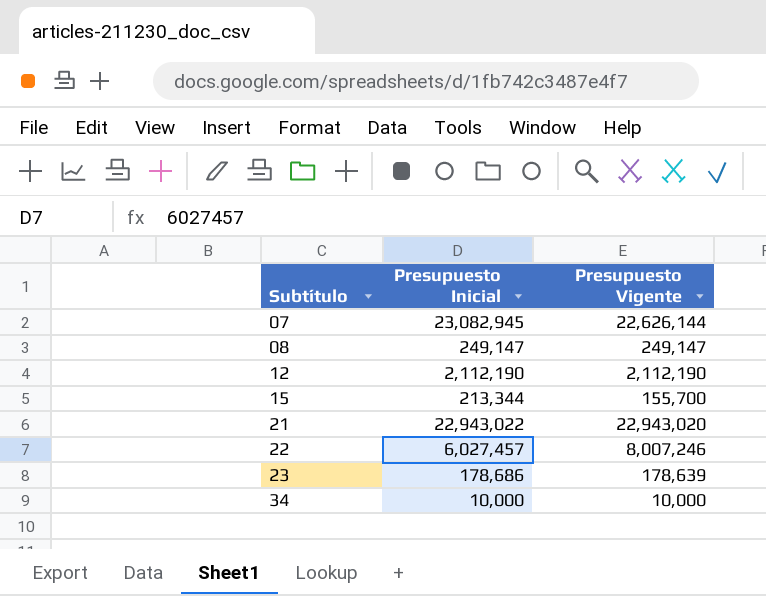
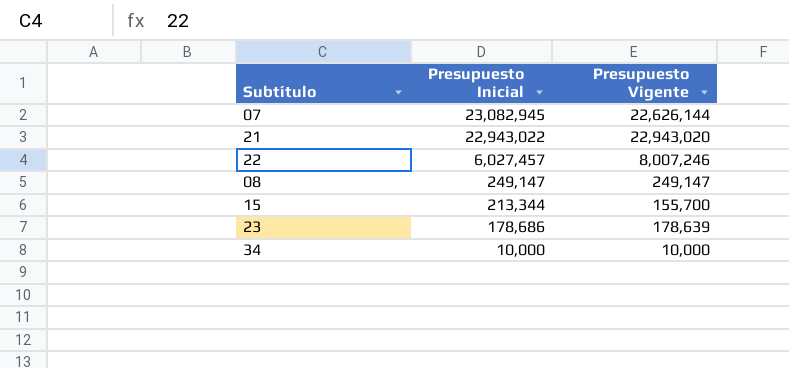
row order: Subtítulo ascending -> Presupuesto Inicial descending
row 12: 2,112,190 | 2,112,190 -> none

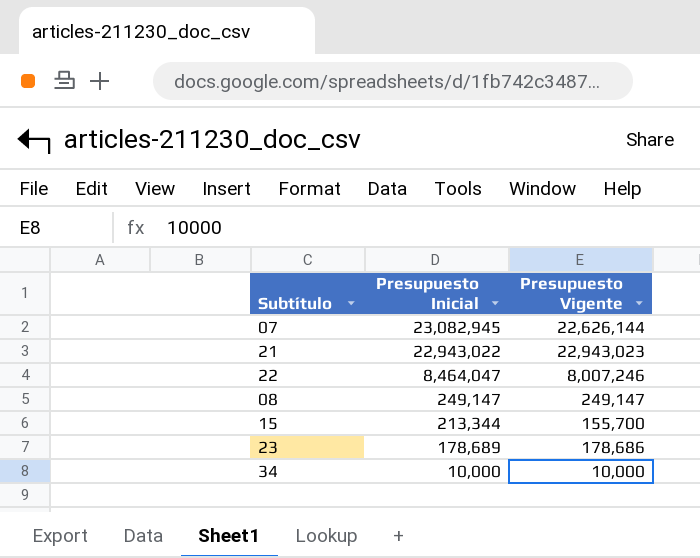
21 | Presupuesto Vigente: 22,943,020 -> 22,943,023
22 | Presupuesto Inicial: 6,027,457 -> 8,464,047
23 | Presupuesto Inicial: 178,686 -> 178,689
23 | Presupuesto Vigente: 178,639 -> 178,686

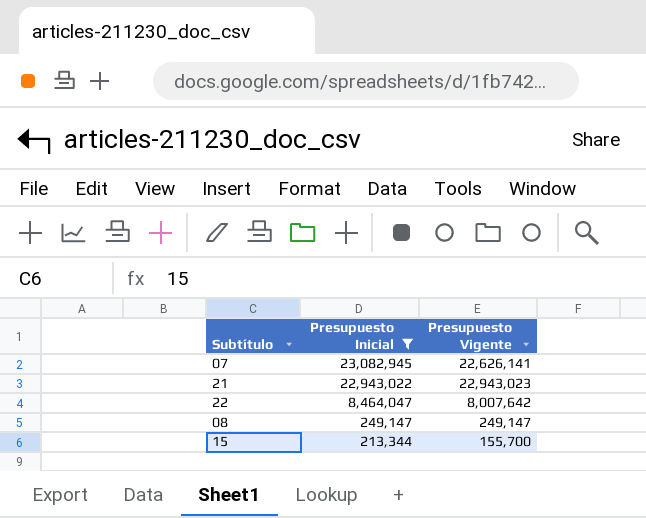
filter: none -> Presupuesto Inicial >= 213,344
07 | Presupuesto Vigente: 22,626,144 -> 22,626,141
22 | Presupuesto Vigente: 8,007,246 -> 8,007,642

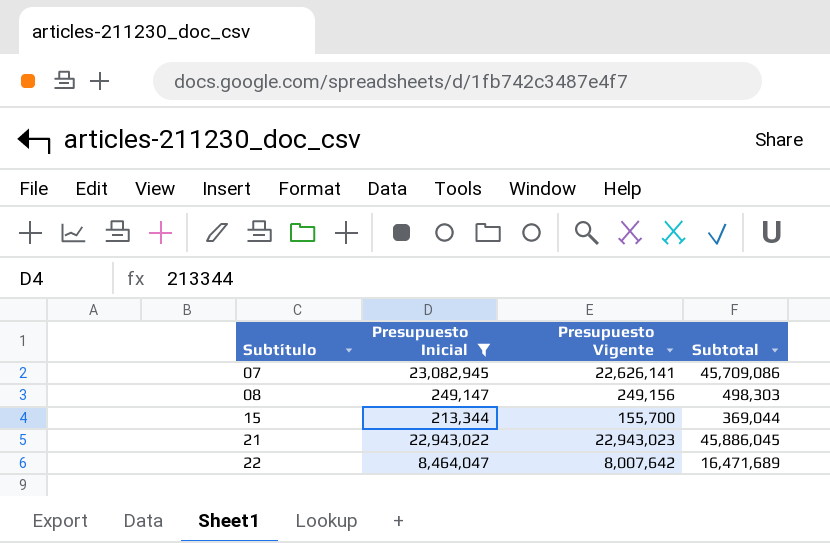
row order: Presupuesto Inicial descending -> Subtítulo ascending
column Subtotal | formula: none -> [Presupuesto Inicial] + [Presupuesto Vigente]
08 | Presupuesto Vigente: 249,147 -> 249,156

